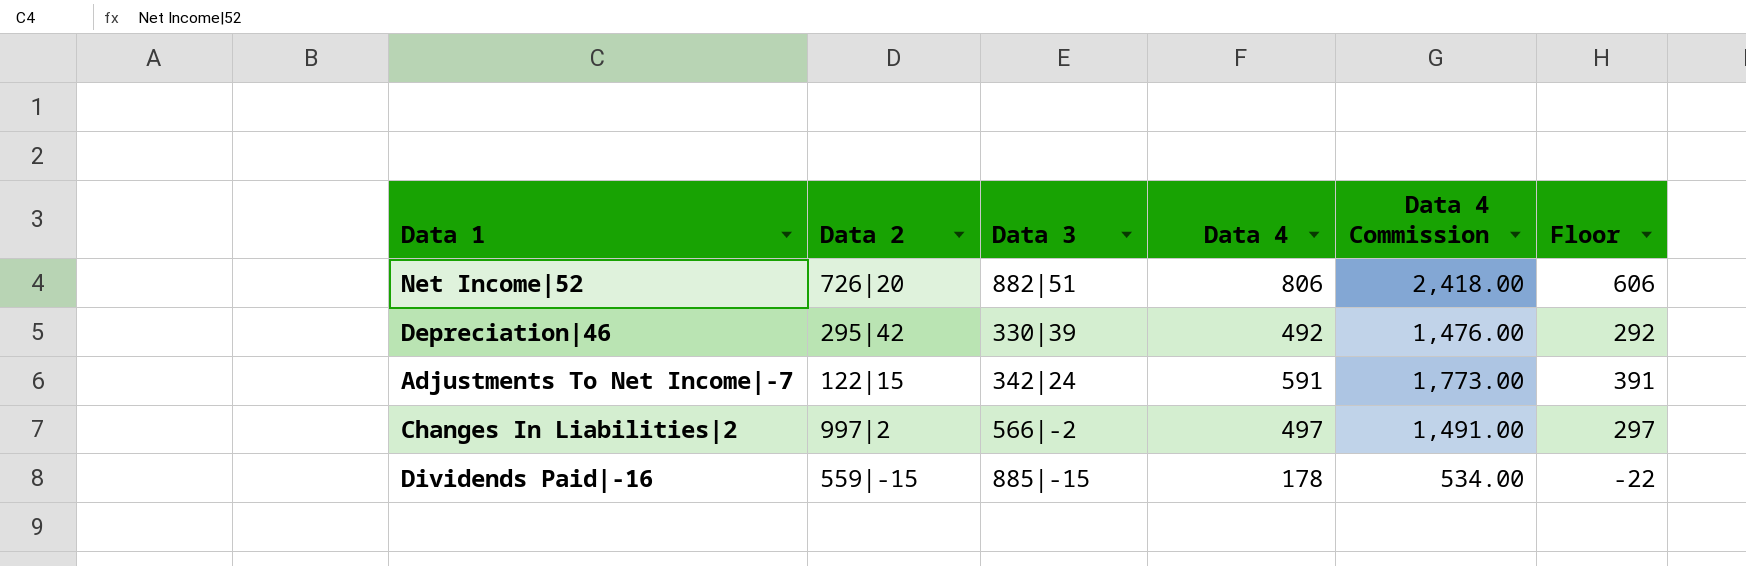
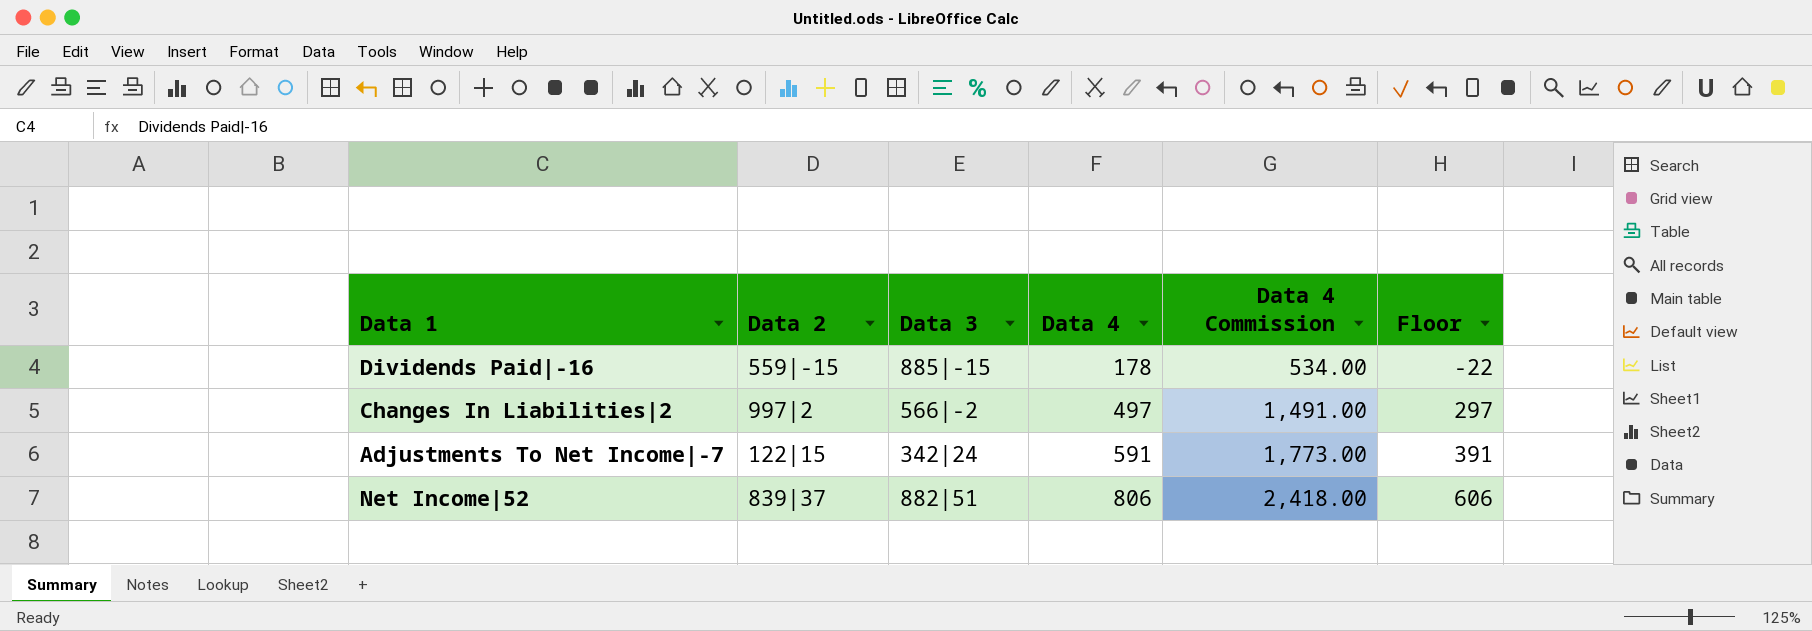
row order: none -> Data 4 ascending
row Depreciation|46: 295|42 | 330|39 | 492 | 1,476.00 | 292 -> none
Net Income|52 | Data 2: 726|20 -> 839|37

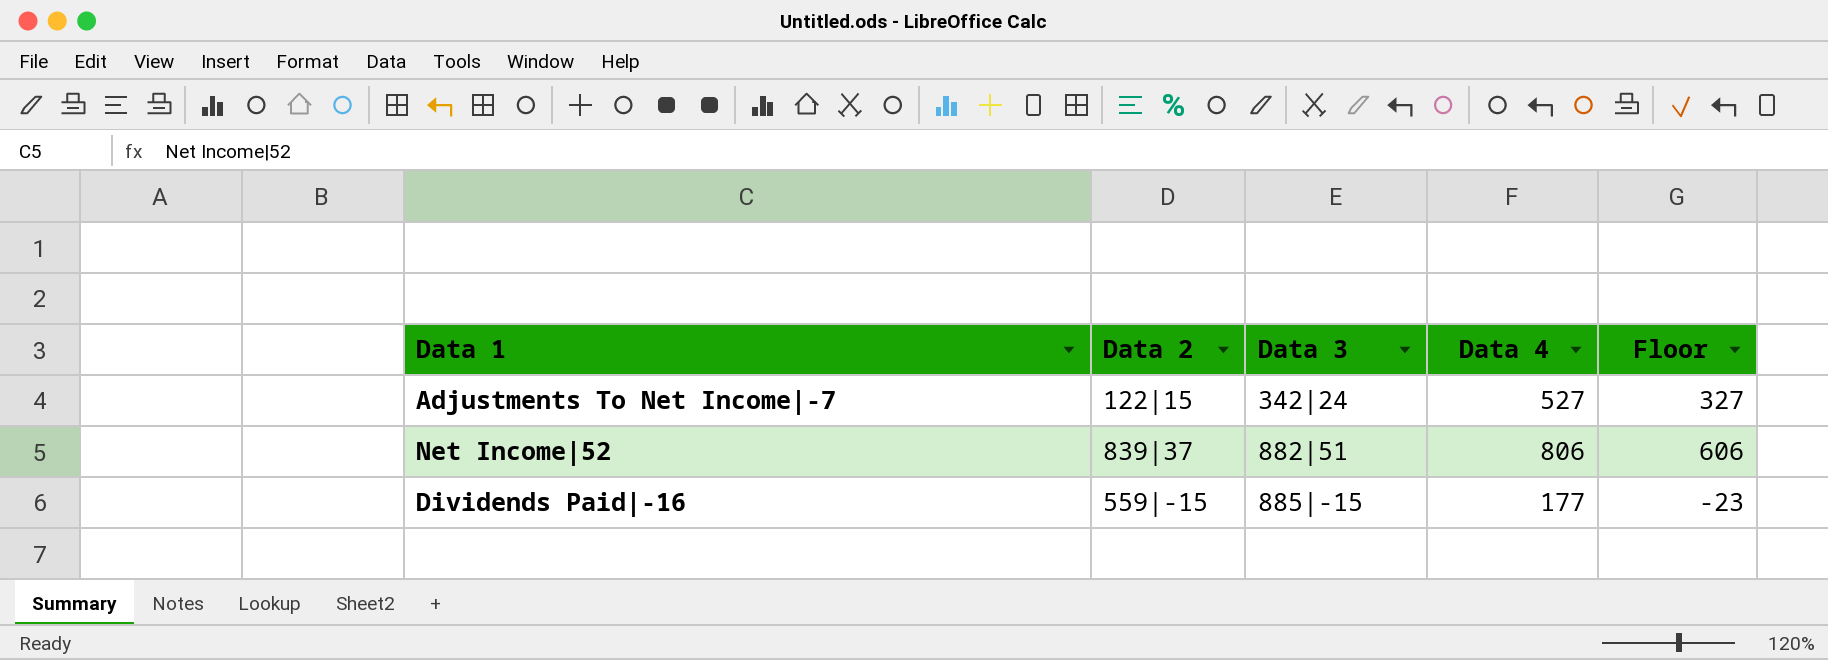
row order: Data 4 ascending -> Data 3 ascending
column Data 4 Commission | formula: [Data 4] * 3 -> none
row Changes In Liabilities|2: 997|2 | 566|-2 | 497 | 1,491.00 | 297 -> none
Adjustments To Net Income|-7 | Data 4: 591 -> 527
Adjustments To Net Income|-7 | Floor: 391 -> 327
Dividends Paid|-16 | Data 4: 178 -> 177
Dividends Paid|-16 | Floor: -22 -> -23

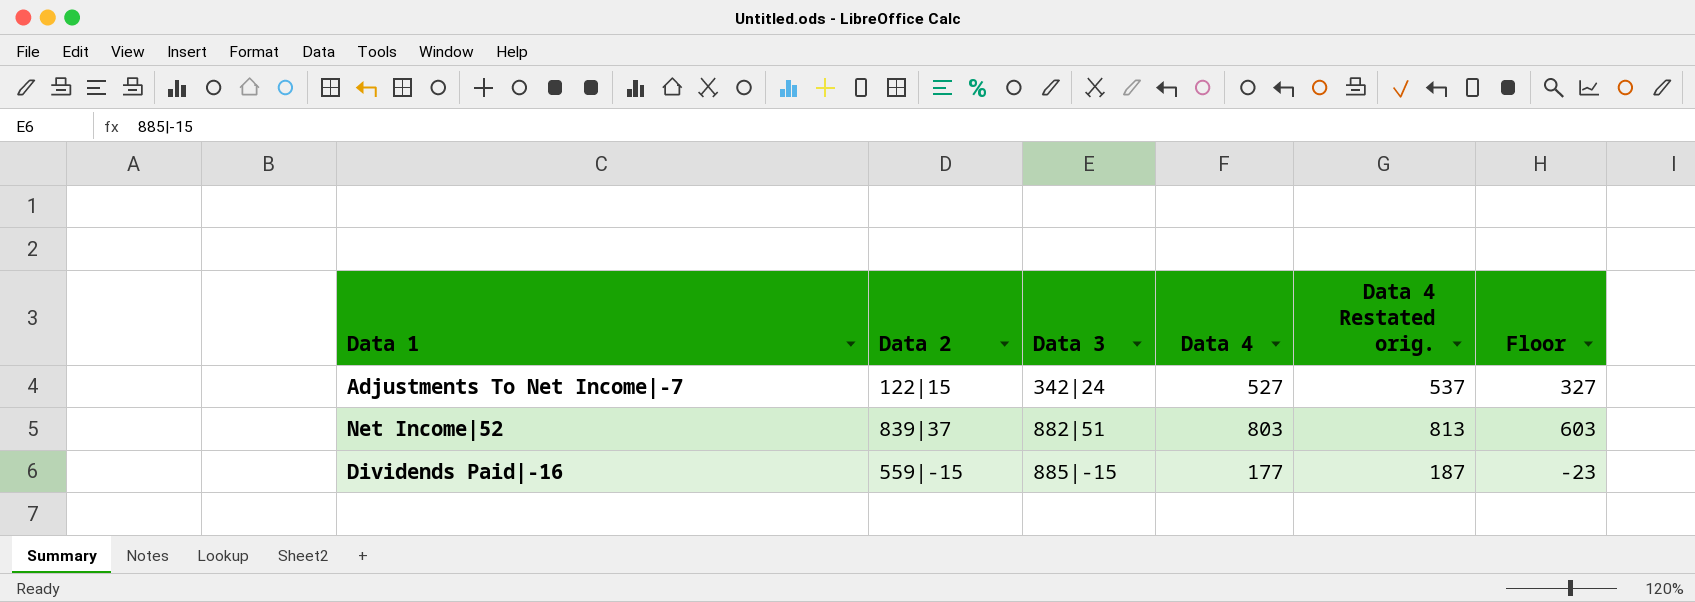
column Data 4 Restated orig. | formula: none -> [Data 4] + 10
Net Income|52 | Data 4: 806 -> 803
Net Income|52 | Floor: 606 -> 603

